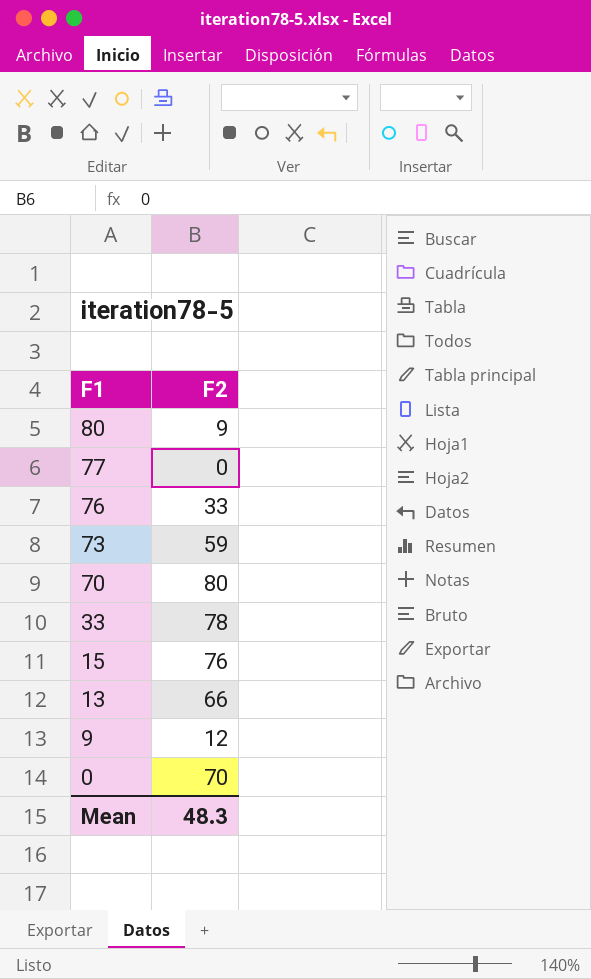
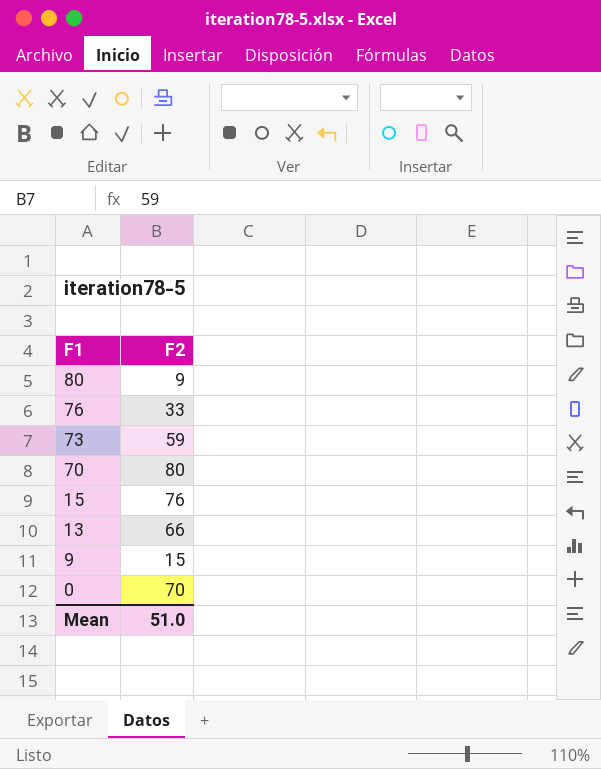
row 77: 0 -> none
row 33: 78 -> none
9 | F2: 12 -> 15
Mean | F2: 48.3 -> 51.0

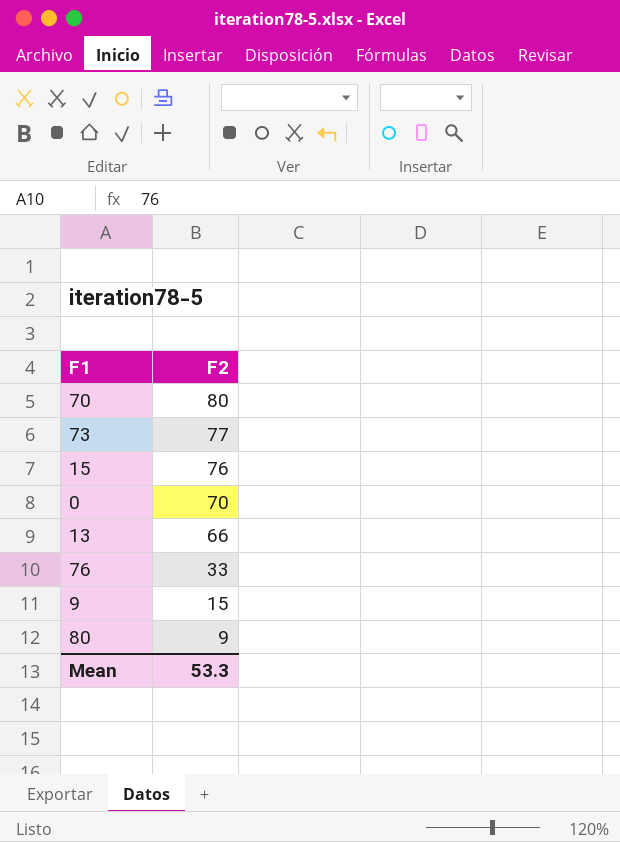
row order: F1 descending -> F2 descending
73 | F2: 59 -> 77
Mean | F2: 51.0 -> 53.3

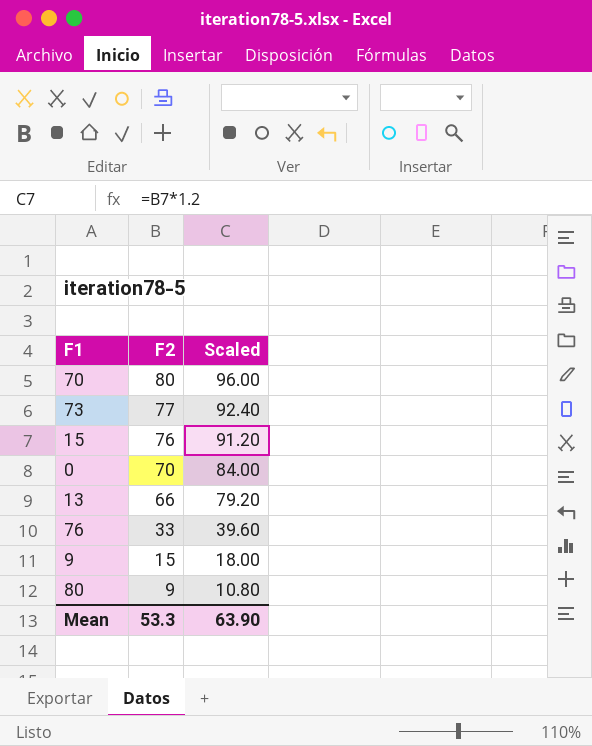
column Scaled | formula: none -> [F2] * 1.2

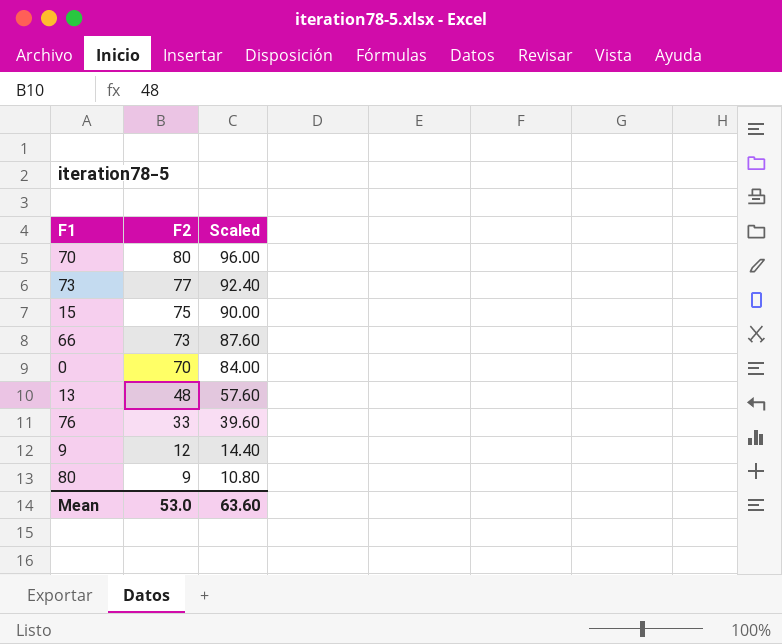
15 | F2: 76 -> 75
15 | Scaled: 91.20 -> 90.00
row 66: none -> 73 | 87.60
13 | F2: 66 -> 48
13 | Scaled: 79.20 -> 57.60
9 | F2: 15 -> 12
9 | Scaled: 18.00 -> 14.40
Mean | F2: 53.3 -> 53.0
Mean | Scaled: 63.90 -> 63.60

